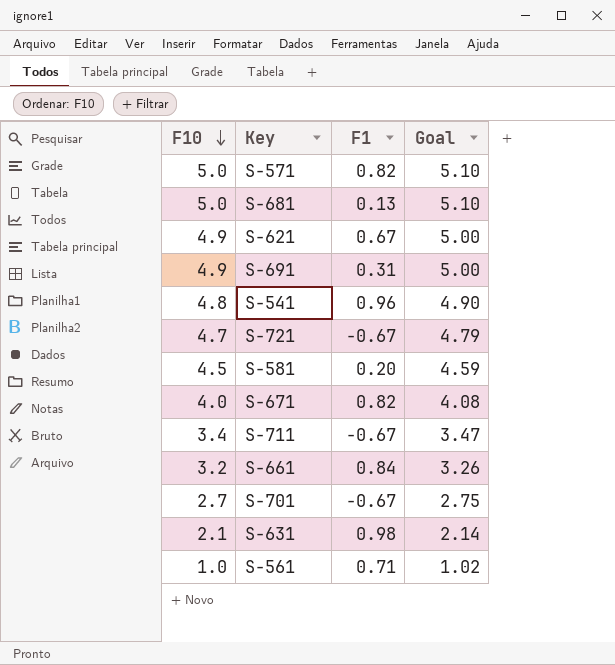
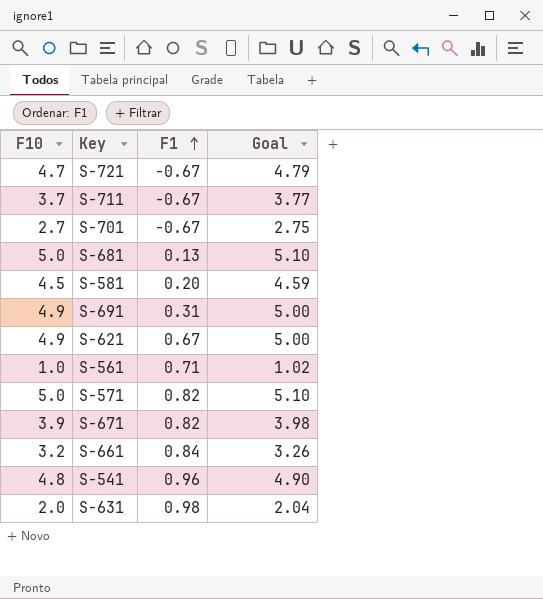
row order: F10 descending -> F1 ascending
S-711 | F10: 3.4 -> 3.7
S-711 | Goal: 3.47 -> 3.77
S-671 | F10: 4.0 -> 3.9
S-671 | Goal: 4.08 -> 3.98
S-631 | F10: 2.1 -> 2.0
S-631 | Goal: 2.14 -> 2.04

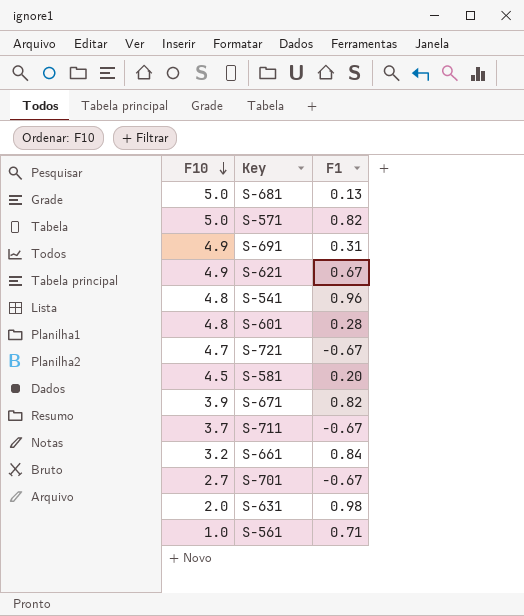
row order: F1 ascending -> F10 descending
column Goal | formula: [F10] * 1.02 -> none
row S-601: none -> 4.8 | 0.28

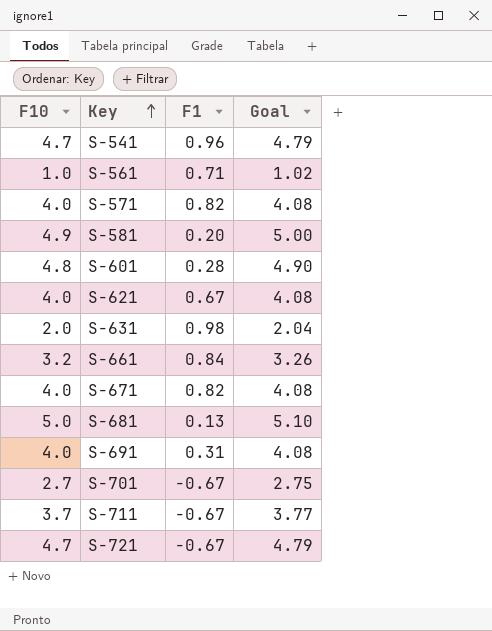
row order: F10 descending -> Key ascending
column Goal | formula: none -> [F10] * 1.02
S-541 | F10: 4.8 -> 4.7
S-571 | F10: 5.0 -> 4.0
S-581 | F10: 4.5 -> 4.9
S-621 | F10: 4.9 -> 4.0
S-671 | F10: 3.9 -> 4.0
S-691 | F10: 4.9 -> 4.0

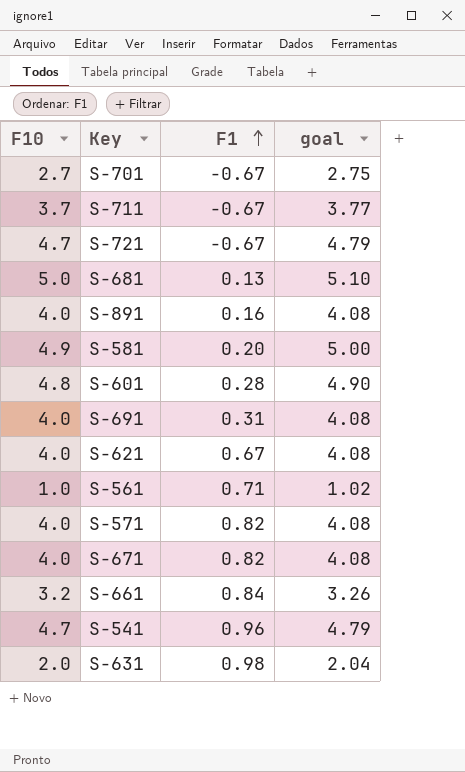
row order: Key ascending -> F1 ascending
column name: Goal -> goal
row S-891: none -> 4.0 | 0.16 | 4.08

